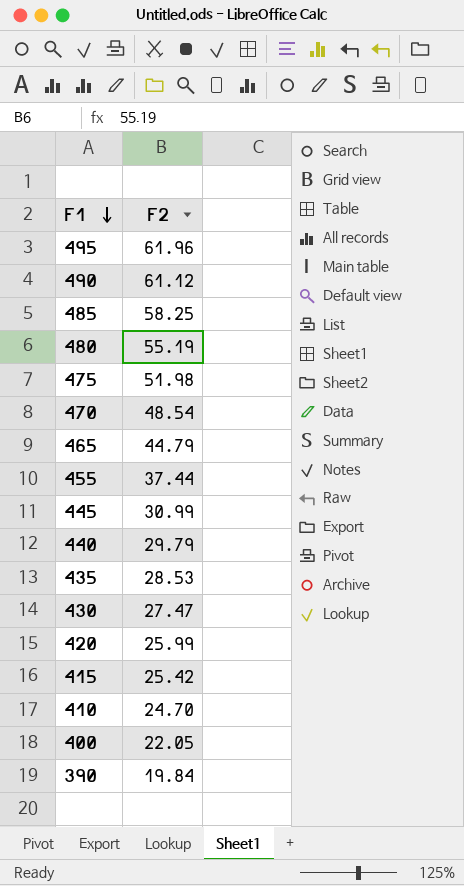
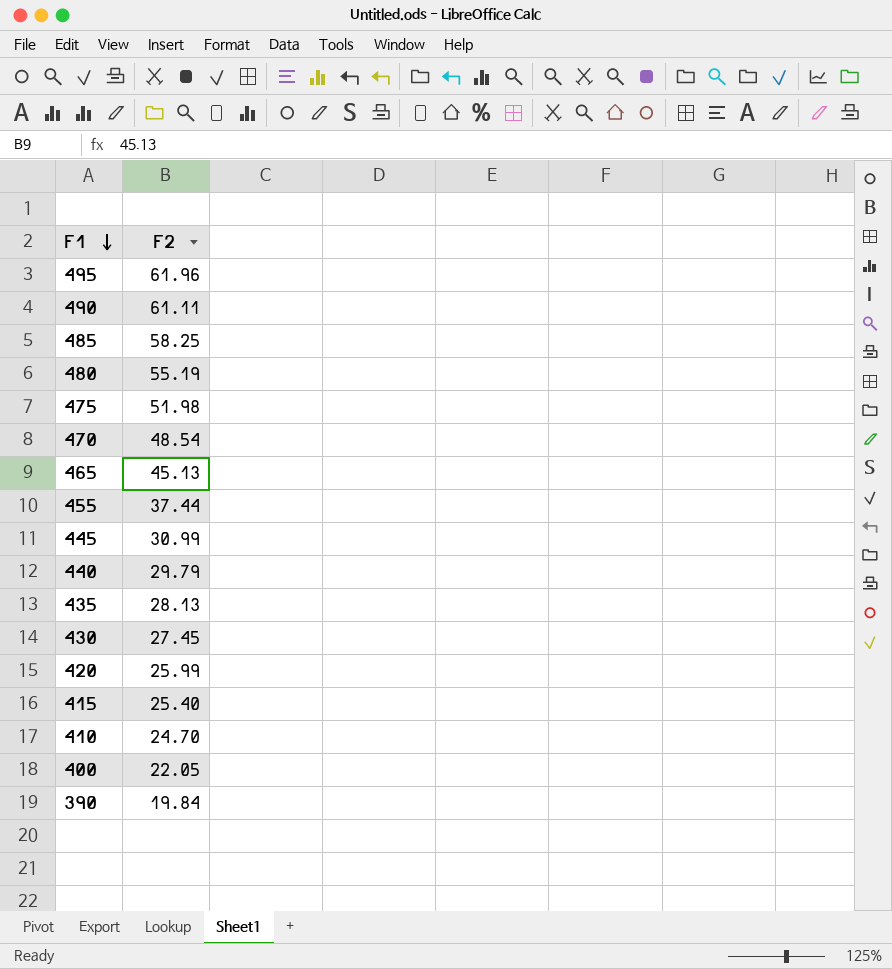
490 | F2: 61.12 -> 61.11
465 | F2: 44.79 -> 45.13
435 | F2: 28.53 -> 28.13
430 | F2: 27.47 -> 27.45
415 | F2: 25.42 -> 25.40

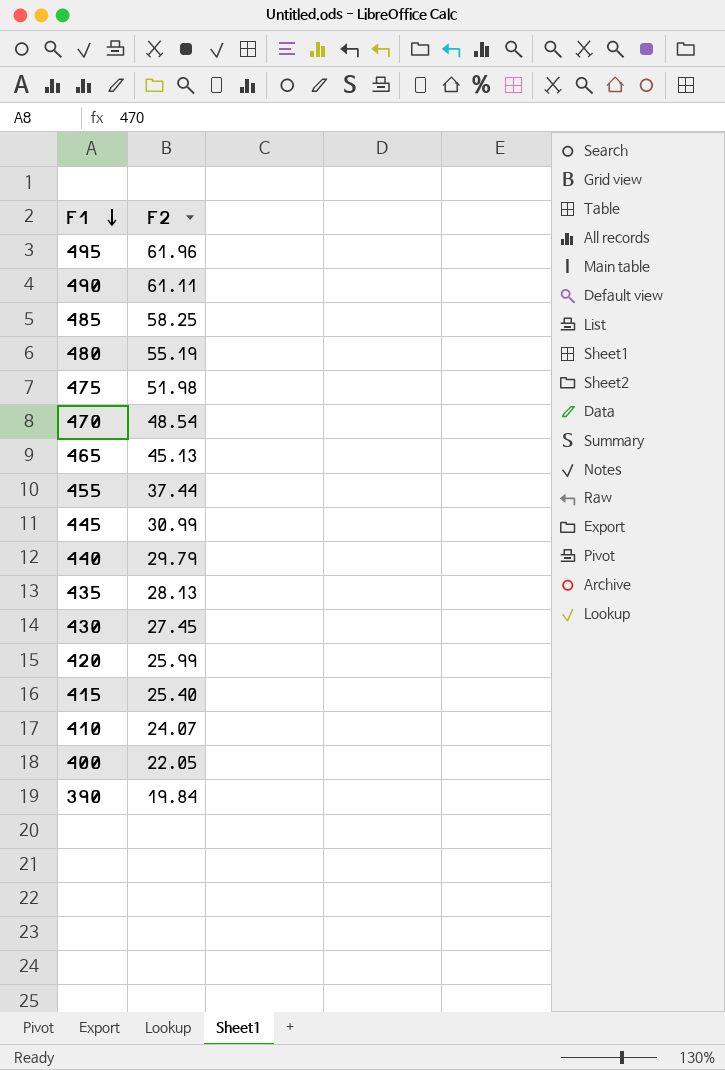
410 | F2: 24.70 -> 24.07

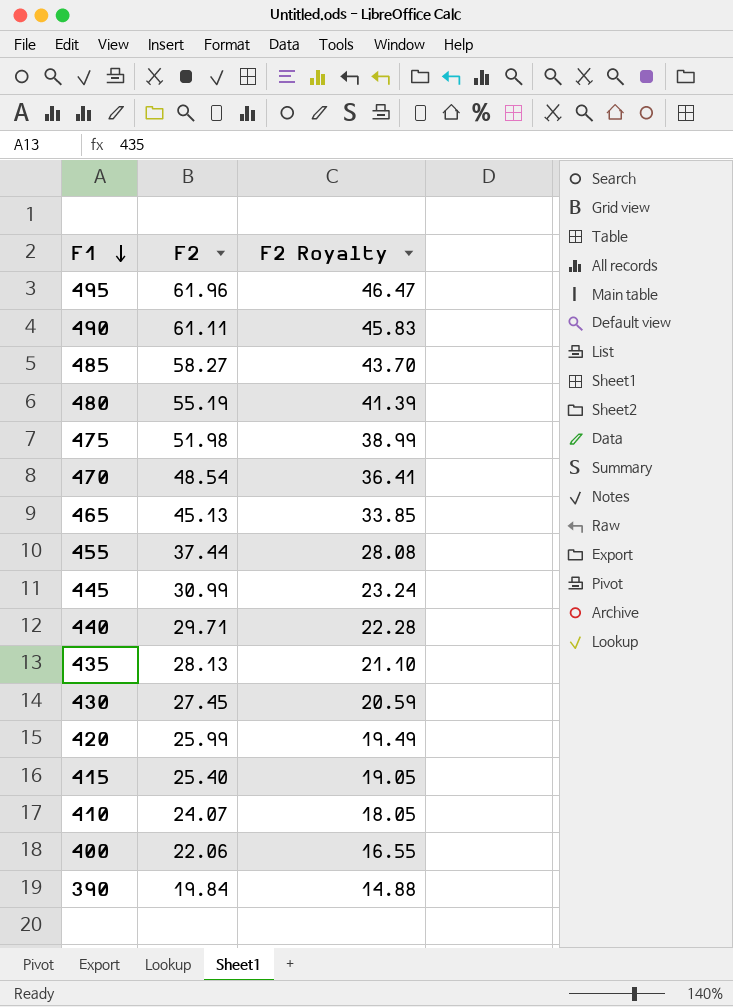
column F2 Royalty | formula: none -> [F2] * 0.75
485 | F2: 58.25 -> 58.27
440 | F2: 29.79 -> 29.71
400 | F2: 22.05 -> 22.06

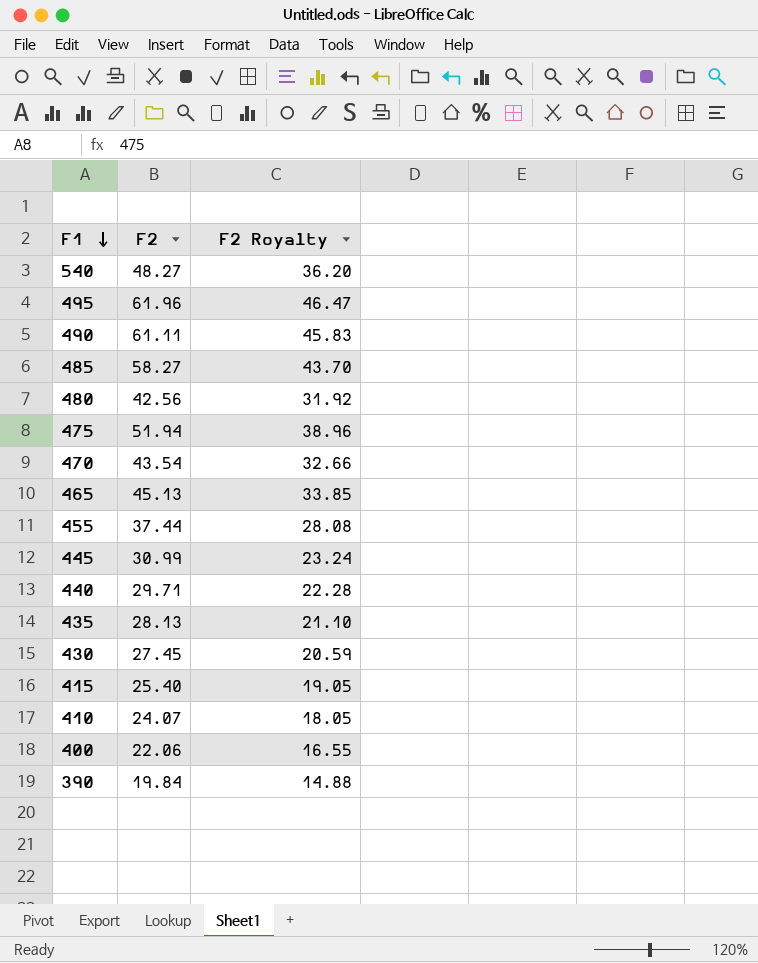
row 420: 25.99 | 19.49 -> none
row 540: none -> 48.27 | 36.20
480 | F2: 55.19 -> 42.56
480 | F2 Royalty: 41.39 -> 31.92
475 | F2: 51.98 -> 51.94
475 | F2 Royalty: 38.99 -> 38.96
470 | F2: 48.54 -> 43.54
470 | F2 Royalty: 36.41 -> 32.66

